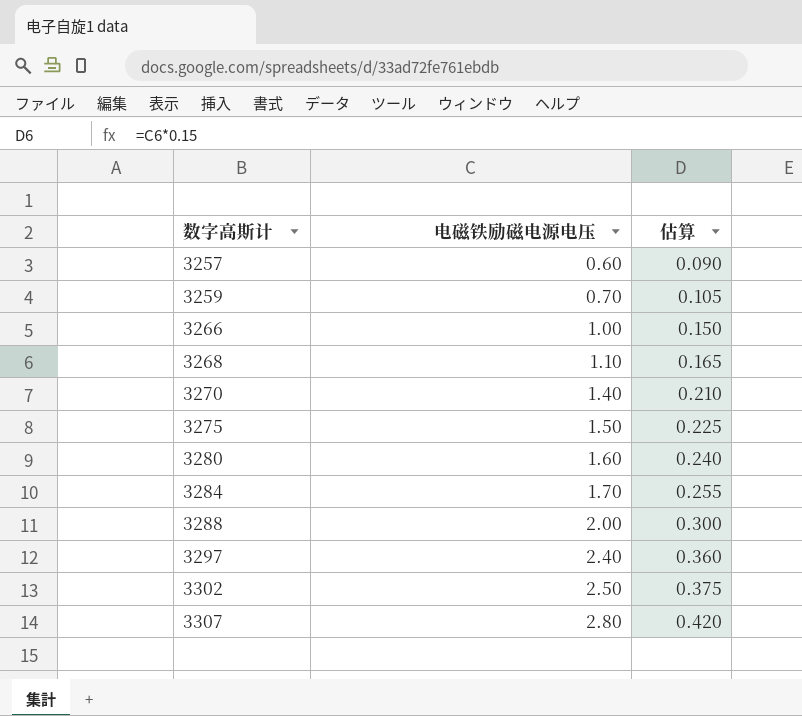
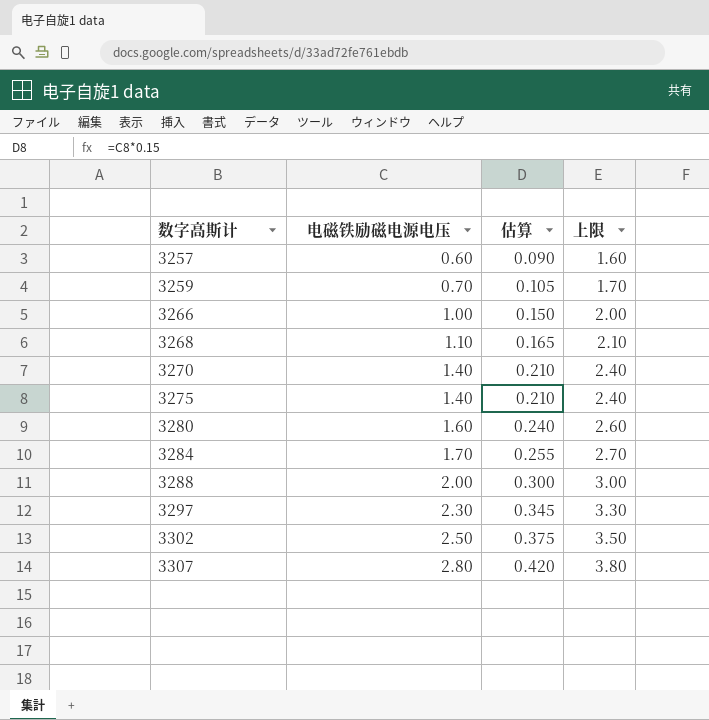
column 上限 | formula: none -> [电磁铁励磁电源电压] + 1
3275 | 电磁铁励磁电源电压: 1.50 -> 1.40
3275 | 估算: 0.225 -> 0.210
3297 | 电磁铁励磁电源电压: 2.40 -> 2.30
3297 | 估算: 0.360 -> 0.345

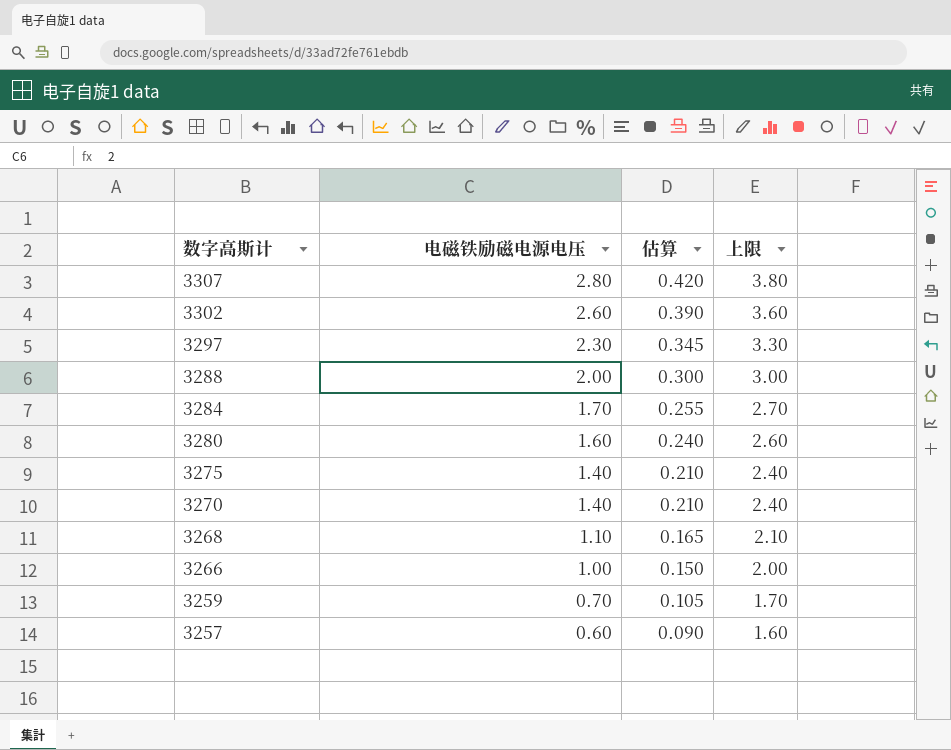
row order: 数字高斯计 ascending -> 数字高斯计 descending
3302 | 电磁铁励磁电源电压: 2.50 -> 2.60
3302 | 估算: 0.375 -> 0.390
3302 | 上限: 3.50 -> 3.60

